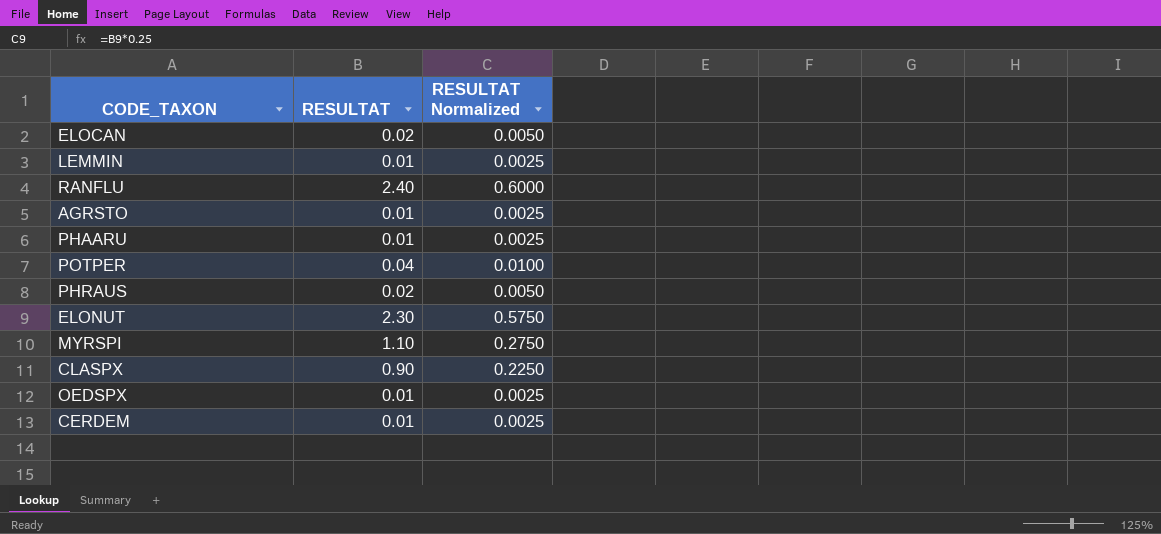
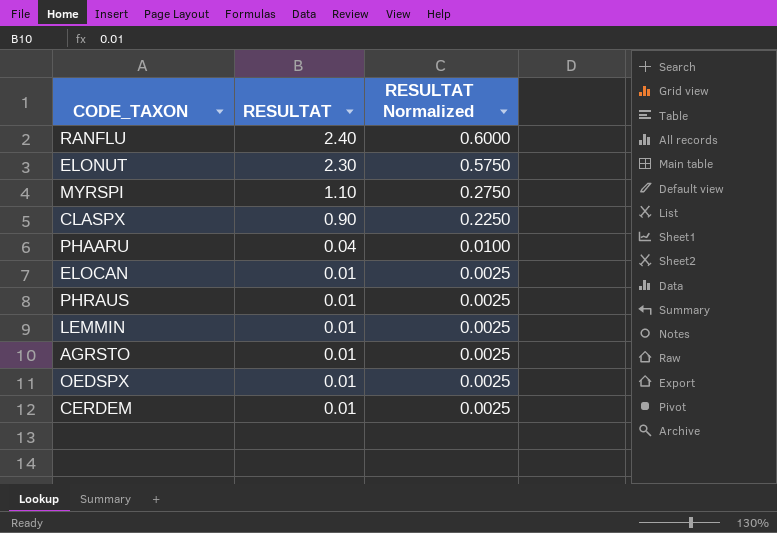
row order: none -> RESULTAT descending
row POTPER: 0.04 | 0.0100 -> none
PHAARU | RESULTAT: 0.01 -> 0.04
PHAARU | RESULTAT Normalized: 0.0025 -> 0.0100
ELOCAN | RESULTAT: 0.02 -> 0.01
ELOCAN | RESULTAT Normalized: 0.0050 -> 0.0025
PHRAUS | RESULTAT: 0.02 -> 0.01
PHRAUS | RESULTAT Normalized: 0.0050 -> 0.0025

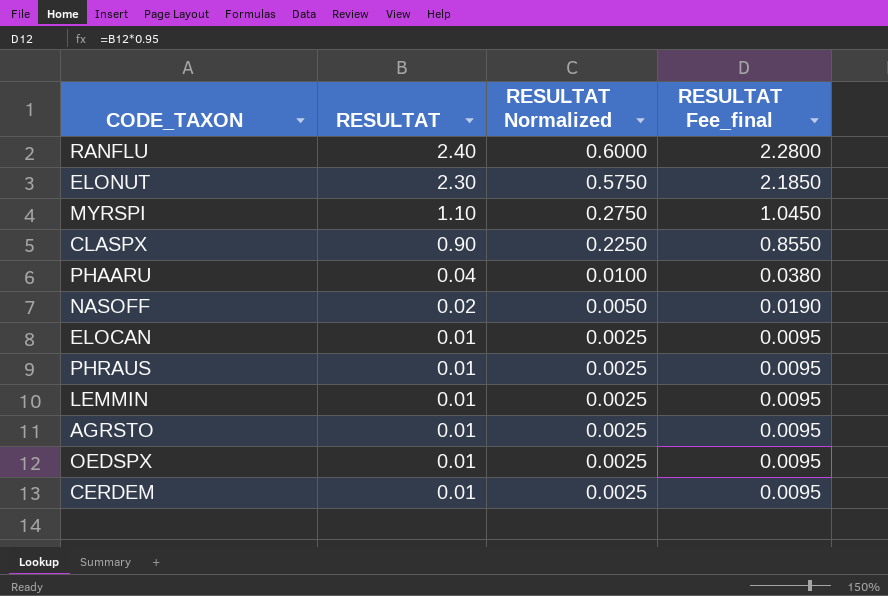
column RESULTAT Fee_final | formula: none -> [RESULTAT] * 0.95
row NASOFF: none -> 0.02 | 0.0050 | 0.0190

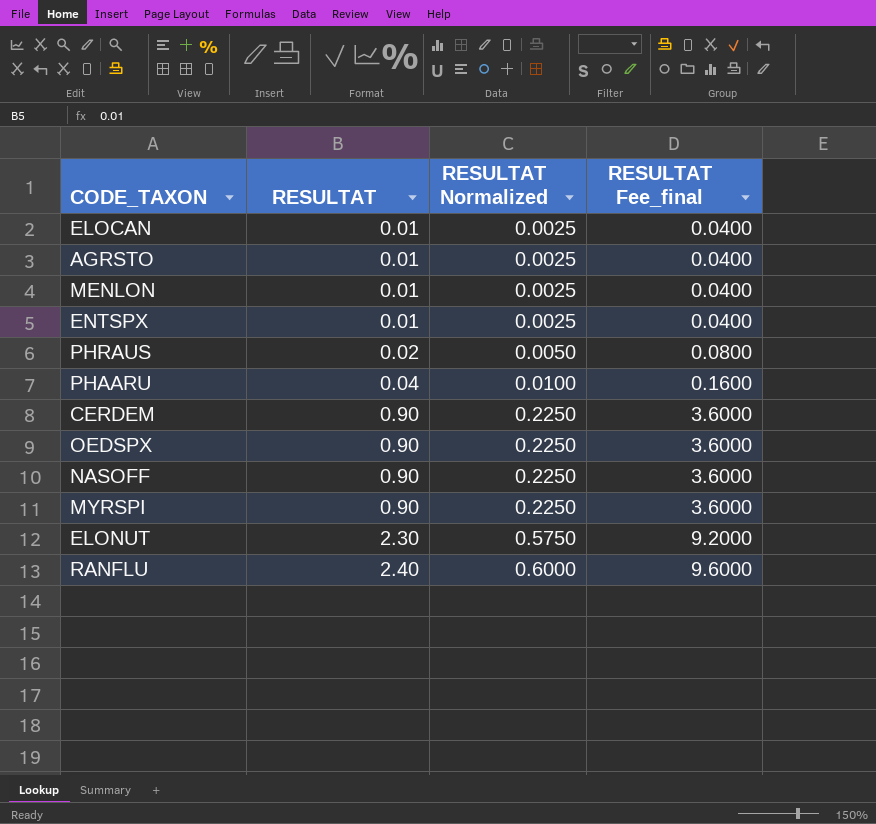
row order: RESULTAT descending -> RESULTAT ascending
column RESULTAT Fee_final | formula: [RESULTAT] * 0.95 -> [RESULTAT] * 4
row CLASPX: 0.90 | 0.2250 | 0.8550 -> none
row LEMMIN: 0.01 | 0.0025 | 0.0095 -> none
row MENLON: none -> 0.01 | 0.0025 | 0.0400
row ENTSPX: none -> 0.01 | 0.0025 | 0.0400
PHRAUS | RESULTAT: 0.01 -> 0.02
PHRAUS | RESULTAT Normalized: 0.0025 -> 0.0050
CERDEM | RESULTAT: 0.01 -> 0.90
CERDEM | RESULTAT Normalized: 0.0025 -> 0.2250
OEDSPX | RESULTAT: 0.01 -> 0.90
OEDSPX | RESULTAT Normalized: 0.0025 -> 0.2250
NASOFF | RESULTAT: 0.02 -> 0.90
NASOFF | RESULTAT Normalized: 0.0050 -> 0.2250
MYRSPI | RESULTAT: 1.10 -> 0.90
MYRSPI | RESULTAT Normalized: 0.2750 -> 0.2250

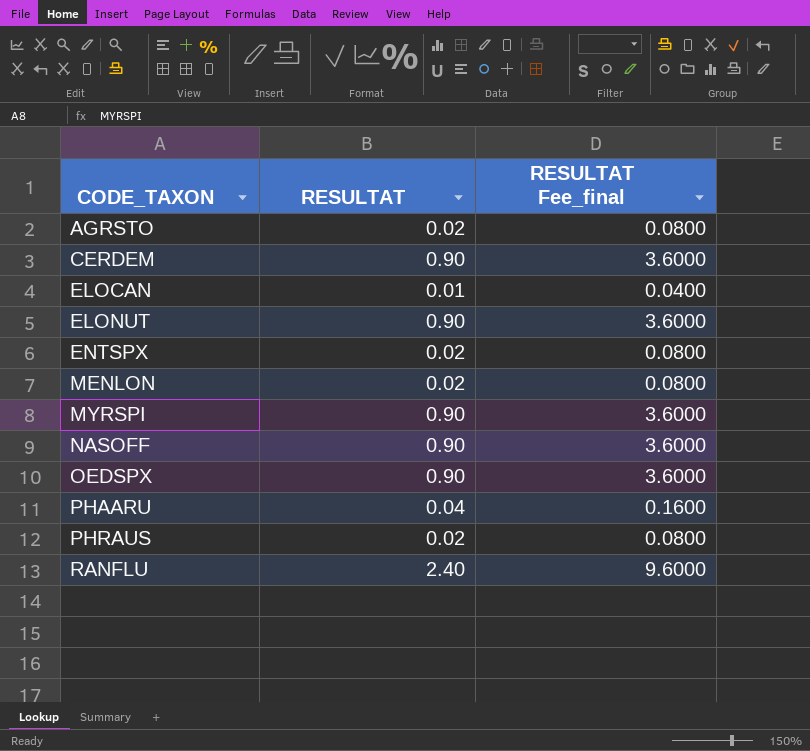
row order: RESULTAT ascending -> CODE_TAXON ascending
column RESULTAT Normalized | formula: [RESULTAT] * 0.25 -> none
AGRSTO | RESULTAT: 0.01 -> 0.02
AGRSTO | RESULTAT Fee_final: 0.0400 -> 0.0800
ELONUT | RESULTAT: 2.30 -> 0.90
ELONUT | RESULTAT Fee_final: 9.2000 -> 3.6000
ENTSPX | RESULTAT: 0.01 -> 0.02
ENTSPX | RESULTAT Fee_final: 0.0400 -> 0.0800
MENLON | RESULTAT: 0.01 -> 0.02
MENLON | RESULTAT Fee_final: 0.0400 -> 0.0800

